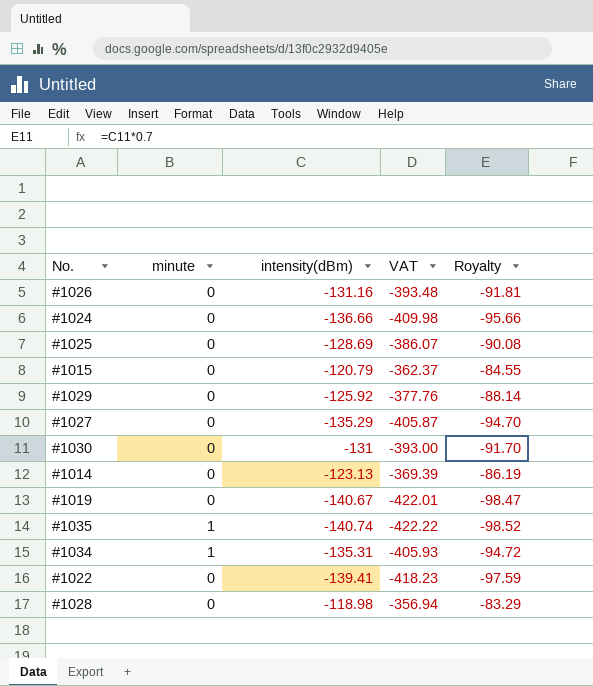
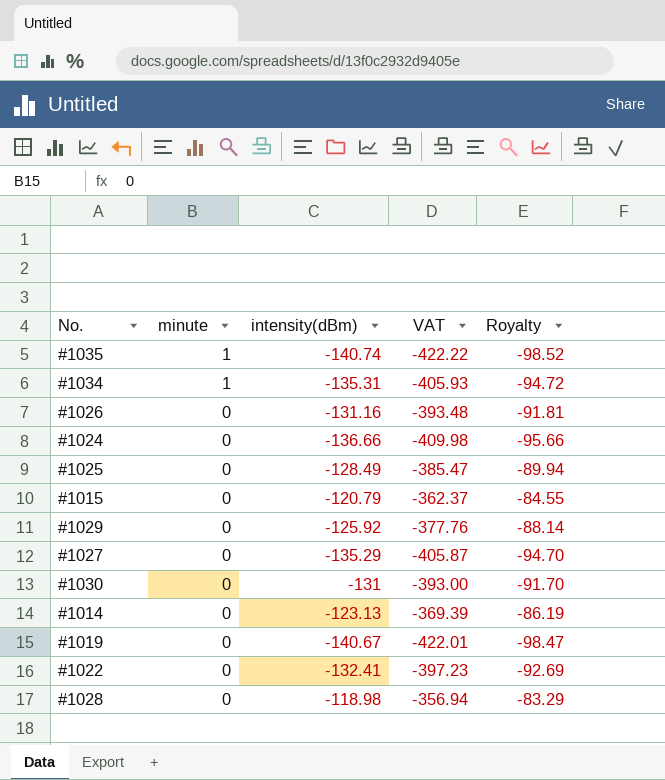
row order: none -> minute descending
#1025 | intensity(dBm): -128.69 -> -128.49
#1025 | VAT: -386.07 -> -385.47
#1025 | Royalty: -90.08 -> -89.94
#1022 | intensity(dBm): -139.41 -> -132.41
#1022 | VAT: -418.23 -> -397.23
#1022 | Royalty: -97.59 -> -92.69

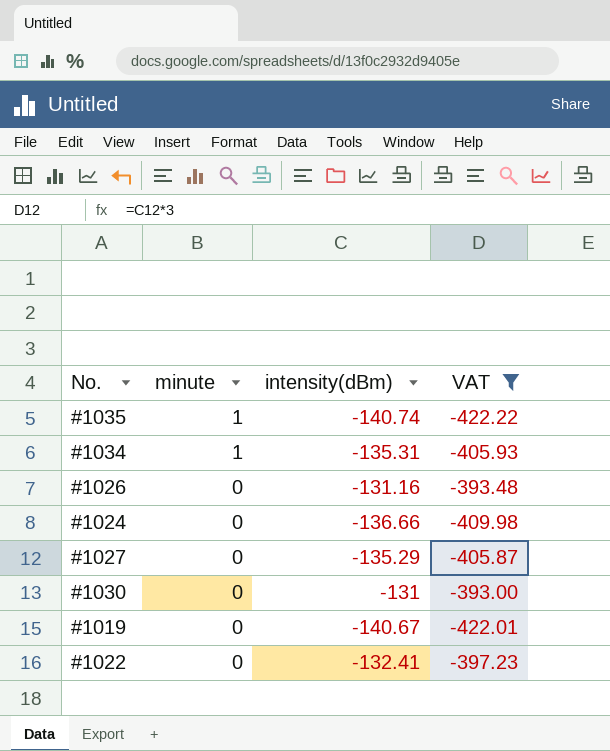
filter: none -> VAT <= -393.00
column Royalty | formula: [intensity(dBm)] * 0.7 -> none

